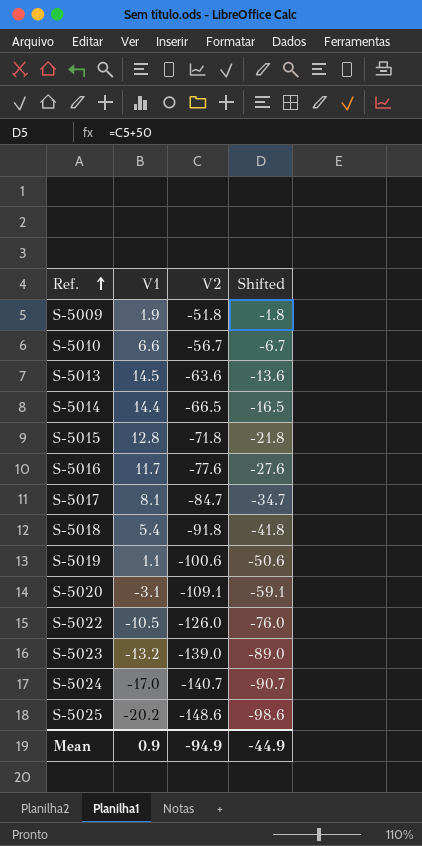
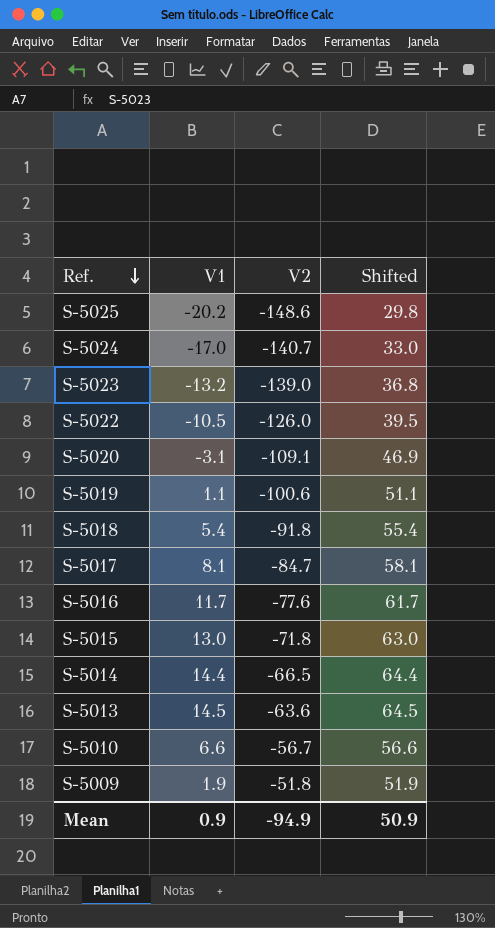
row order: Ref. ascending -> Ref. descending
column Shifted | formula: [V2] + 50 -> [V1] + 50
S-5015 | V1: 12.8 -> 13.0
Mean | Shifted: -44.9 -> 50.9

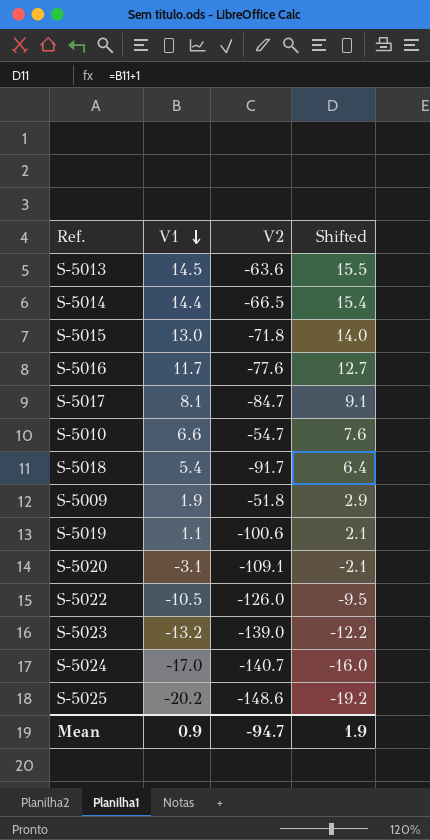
row order: Ref. descending -> V1 descending
column Shifted | formula: [V1] + 50 -> [V1] + 1
S-5010 | V2: -56.7 -> -54.7
S-5018 | V2: -91.8 -> -91.7
Mean | V2: -94.9 -> -94.7
Mean | Shifted: 50.9 -> 1.9

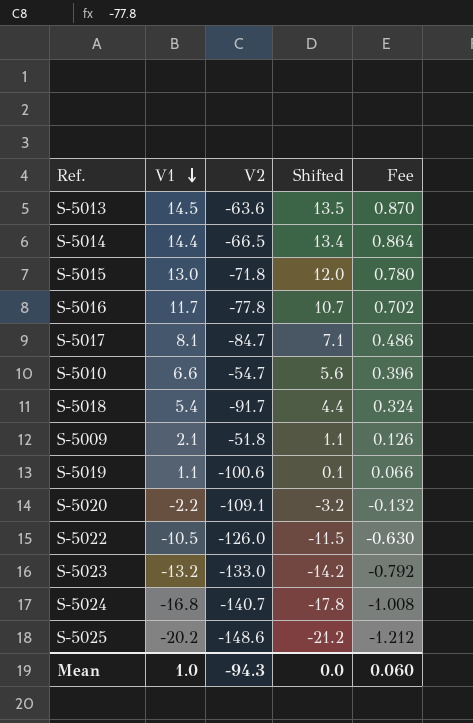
column Shifted | formula: [V1] + 1 -> [V1] - 1
column Fee | formula: none -> [V1] * 0.06
S-5016 | V2: -77.6 -> -77.8
S-5009 | V1: 1.9 -> 2.1
S-5020 | V1: -3.1 -> -2.2
S-5023 | V2: -139.0 -> -133.0
S-5024 | V1: -17.0 -> -16.8
Mean | V1: 0.9 -> 1.0
Mean | V2: -94.7 -> -94.3
Mean | Shifted: 1.9 -> 0.0

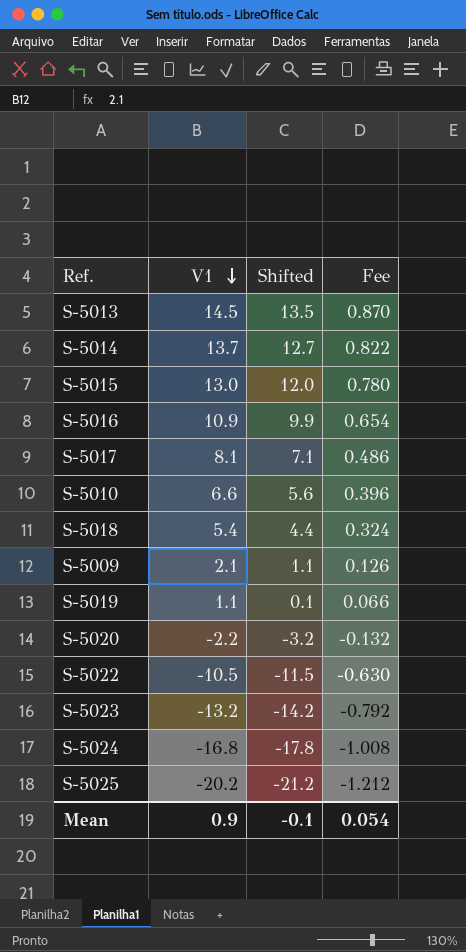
column V2 | position: 3 -> none
S-5014 | V1: 14.4 -> 13.7
S-5014 | Shifted: 13.4 -> 12.7
S-5014 | Fee: 0.864 -> 0.822
S-5016 | V1: 11.7 -> 10.9
S-5016 | Shifted: 10.7 -> 9.9
S-5016 | Fee: 0.702 -> 0.654
Mean | V1: 1.0 -> 0.9
Mean | Shifted: 0.0 -> -0.1
Mean | Fee: 0.060 -> 0.054

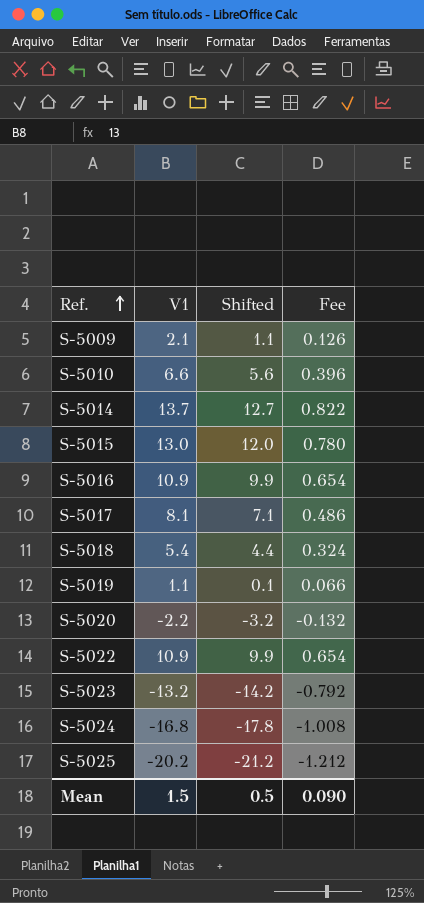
row order: V1 descending -> Ref. ascending
row S-5013: 14.5 | 13.5 | 0.870 -> none
S-5022 | V1: -10.5 -> 10.9
S-5022 | Shifted: -11.5 -> 9.9
S-5022 | Fee: -0.630 -> 0.654
Mean | V1: 0.9 -> 1.5
Mean | Shifted: -0.1 -> 0.5
Mean | Fee: 0.054 -> 0.090

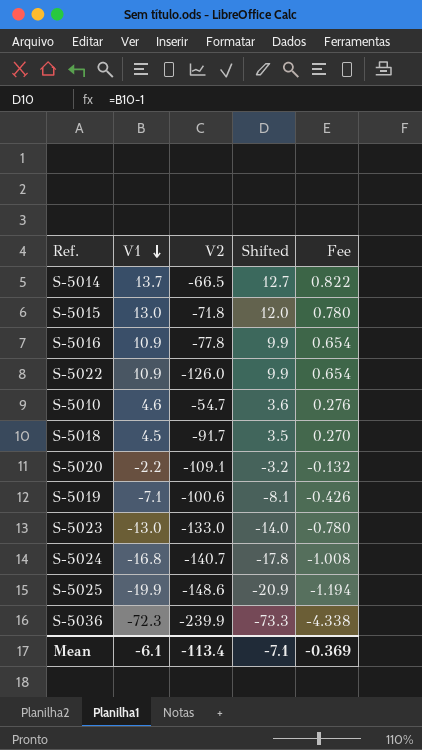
row order: Ref. ascending -> V1 descending
column V2 | position: none -> 3
row S-5009: 2.1 | 1.1 | 0.126 -> none
row S-5017: 8.1 | 7.1 | 0.486 -> none
S-5010 | V1: 6.6 -> 4.6
S-5010 | Shifted: 5.6 -> 3.6
S-5010 | Fee: 0.396 -> 0.276
S-5018 | V1: 5.4 -> 4.5
S-5018 | Shifted: 4.4 -> 3.5
S-5018 | Fee: 0.324 -> 0.270
S-5019 | V1: 1.1 -> -7.1
S-5019 | Shifted: 0.1 -> -8.1
S-5019 | Fee: 0.066 -> -0.426
S-5023 | V1: -13.2 -> -13.0
S-5023 | Shifted: -14.2 -> -14.0
S-5023 | Fee: -0.792 -> -0.780
S-5025 | V1: -20.2 -> -19.9
S-5025 | Shifted: -21.2 -> -20.9
S-5025 | Fee: -1.212 -> -1.194
row S-5036: none -> -72.3 | -239.9 | -73.3 | -4.338
Mean | V1: 1.5 -> -6.1
Mean | Shifted: 0.5 -> -7.1
Mean | Fee: 0.090 -> -0.369

